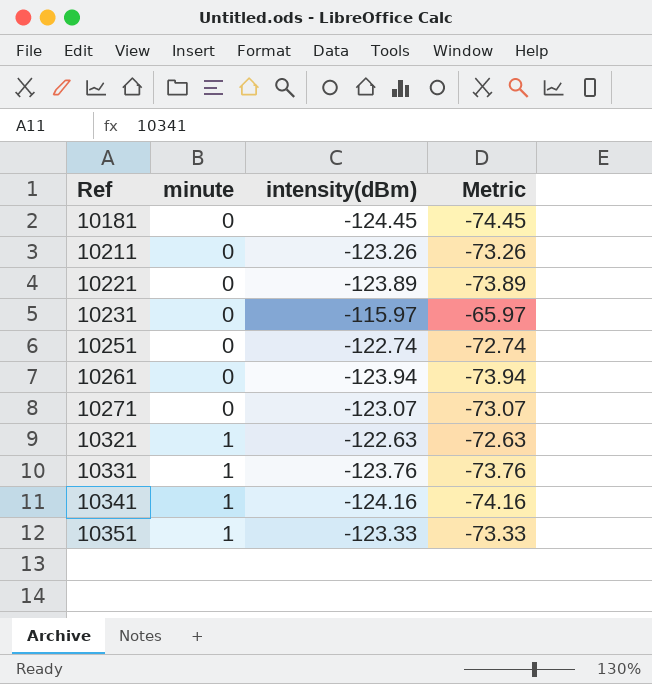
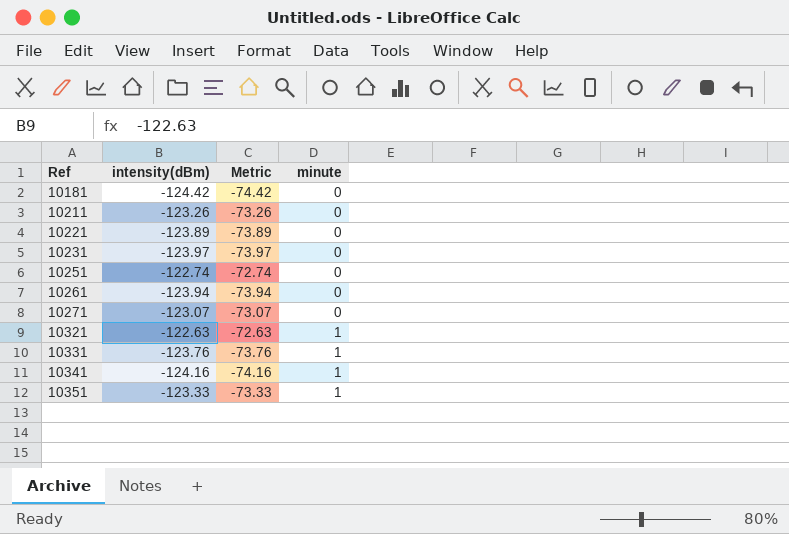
column minute | position: 2 -> 4
10181 | intensity(dBm): -124.45 -> -124.42
10181 | Metric: -74.45 -> -74.42
10231 | intensity(dBm): -115.97 -> -123.97
10231 | Metric: -65.97 -> -73.97

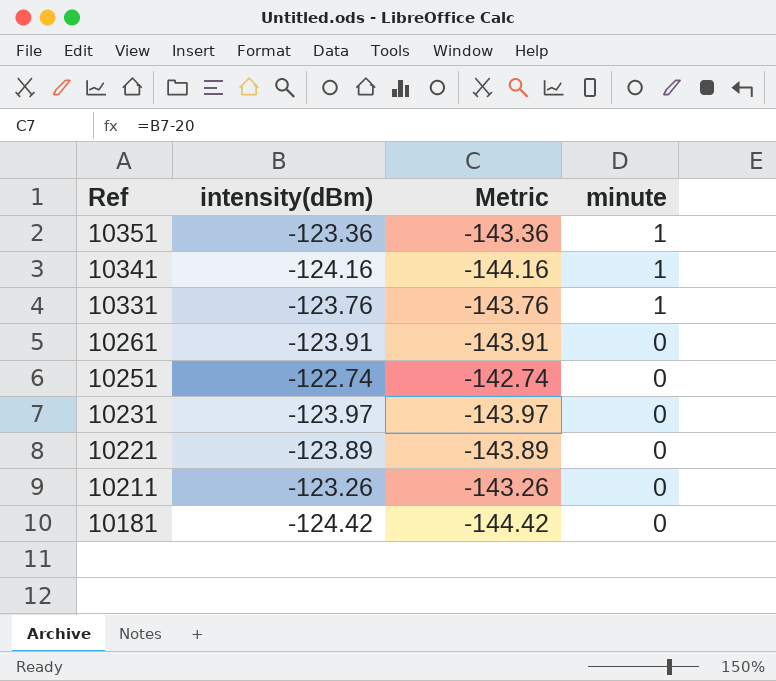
row order: Ref ascending -> Ref descending
column Metric | formula: [intensity(dBm)] + 50 -> [intensity(dBm)] - 20
row 10271: -123.07 | -73.07 | 0 -> none
row 10321: -122.63 | -72.63 | 1 -> none
10351 | intensity(dBm): -123.33 -> -123.36
10261 | intensity(dBm): -123.94 -> -123.91

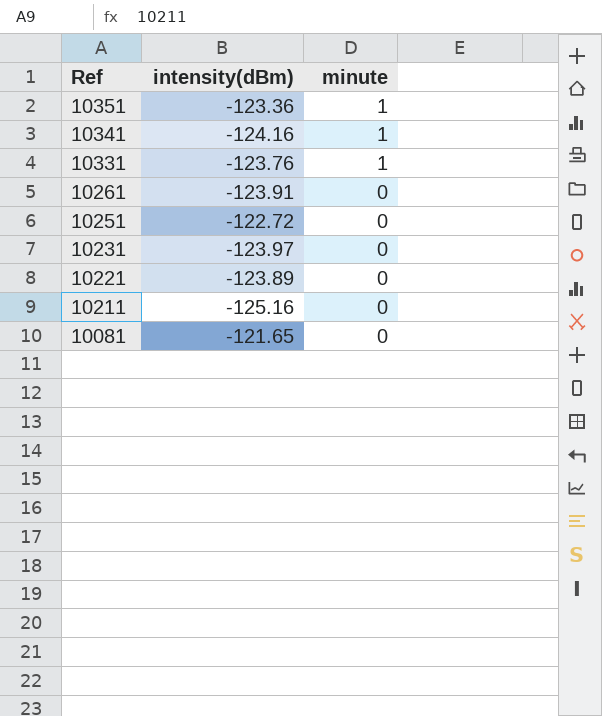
column Metric | formula: [intensity(dBm)] - 20 -> none
row 10181: -124.42 | -144.42 | 0 -> none
10251 | intensity(dBm): -122.74 -> -122.72
10211 | intensity(dBm): -123.26 -> -125.16
row 10081: none -> -121.65 | 0

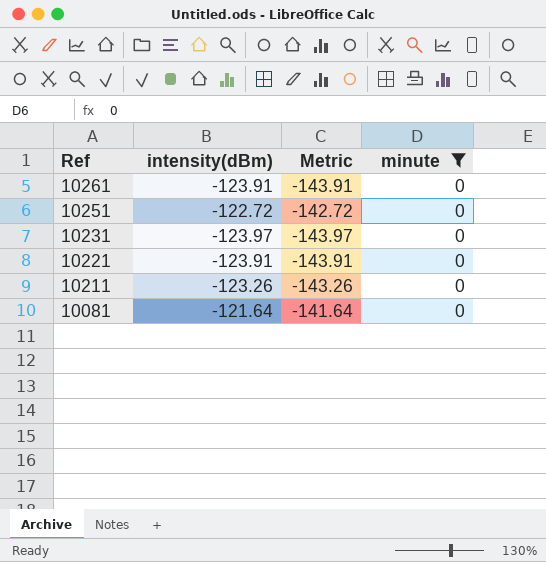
filter: none -> minute = 0
column Metric | formula: none -> [intensity(dBm)] - 20
10221 | intensity(dBm): -123.89 -> -123.91
10211 | intensity(dBm): -125.16 -> -123.26
10081 | intensity(dBm): -121.65 -> -121.64

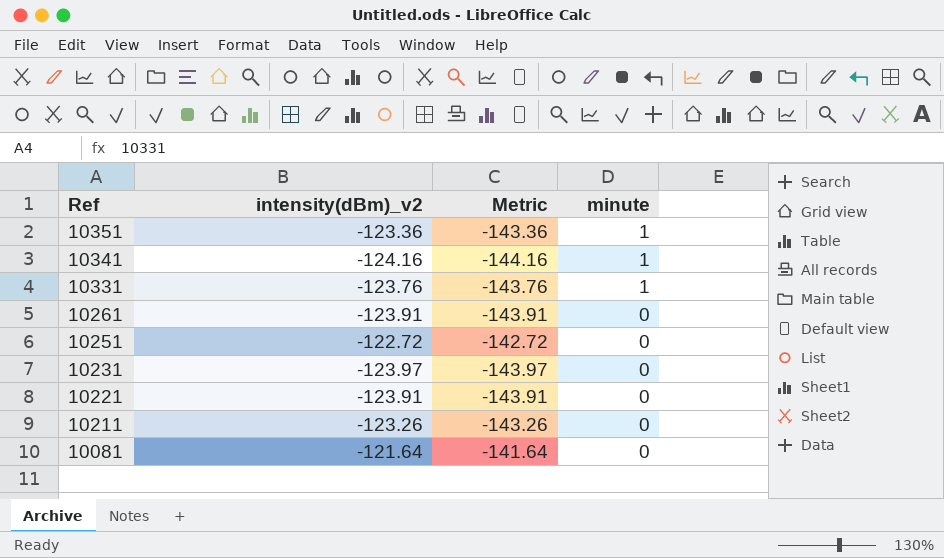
filter: minute = 0 -> none
column name: intensity(dBm) -> intensity(dBm)_v2

